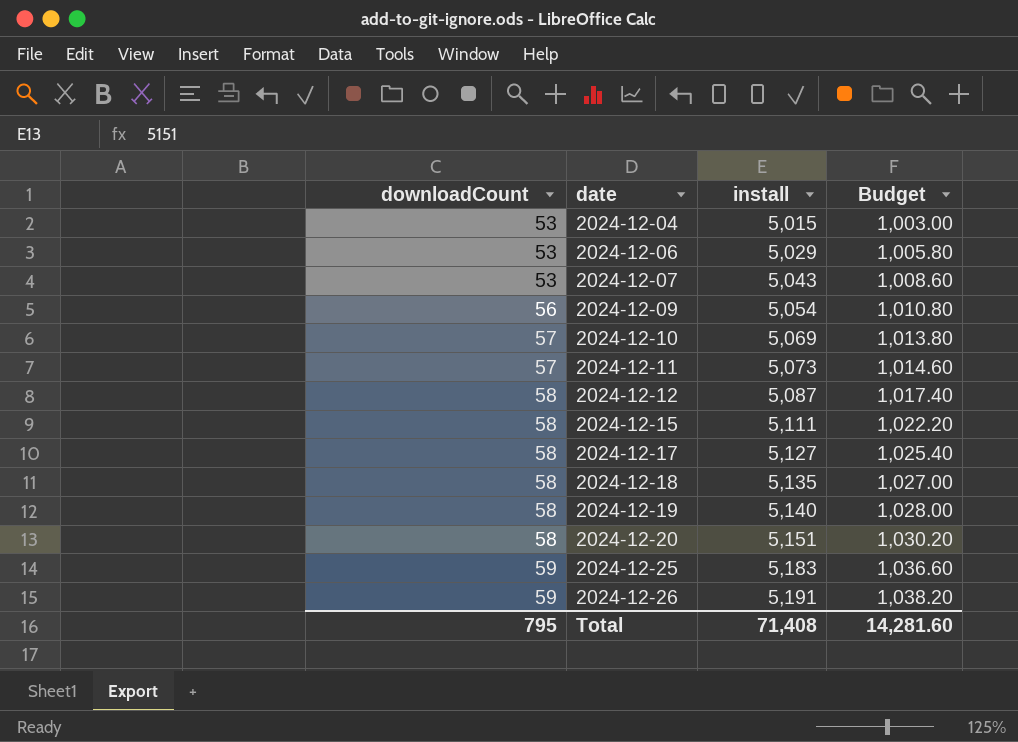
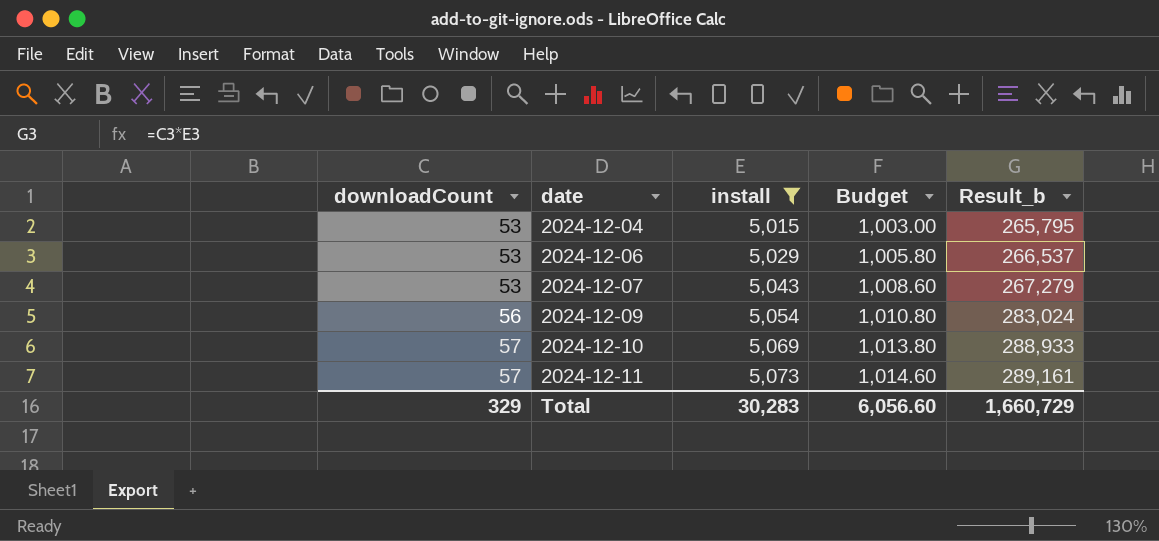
filter: none -> install <= 5,073
column Result_b | formula: none -> [downloadCount] * [install]
Total | downloadCount: 795 -> 329
Total | install: 71,408 -> 30,283
Total | Budget: 14,281.60 -> 6,056.60

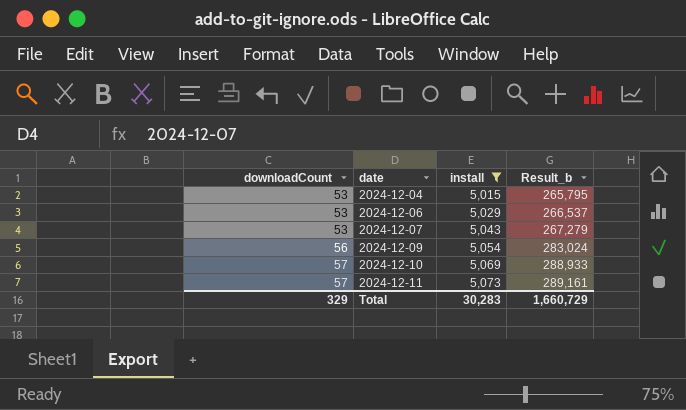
column Budget | formula: [install] * 0.2 -> none

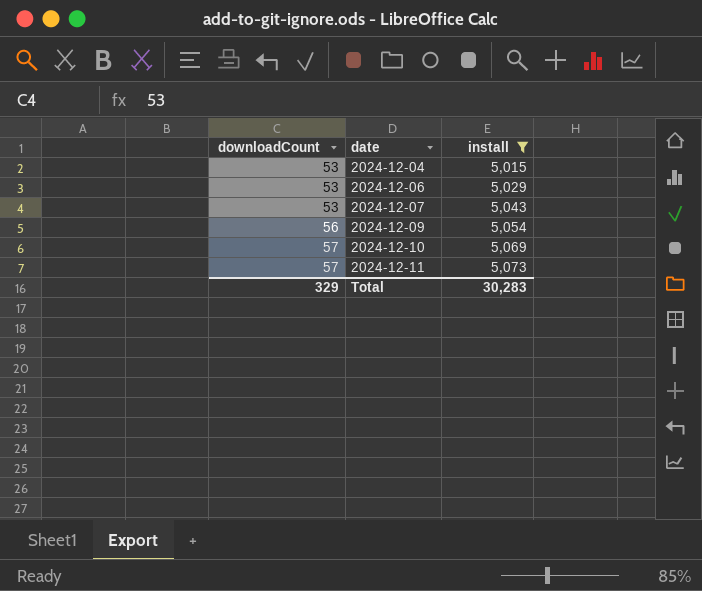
column Result_b | formula: [downloadCount] * [install] -> none

